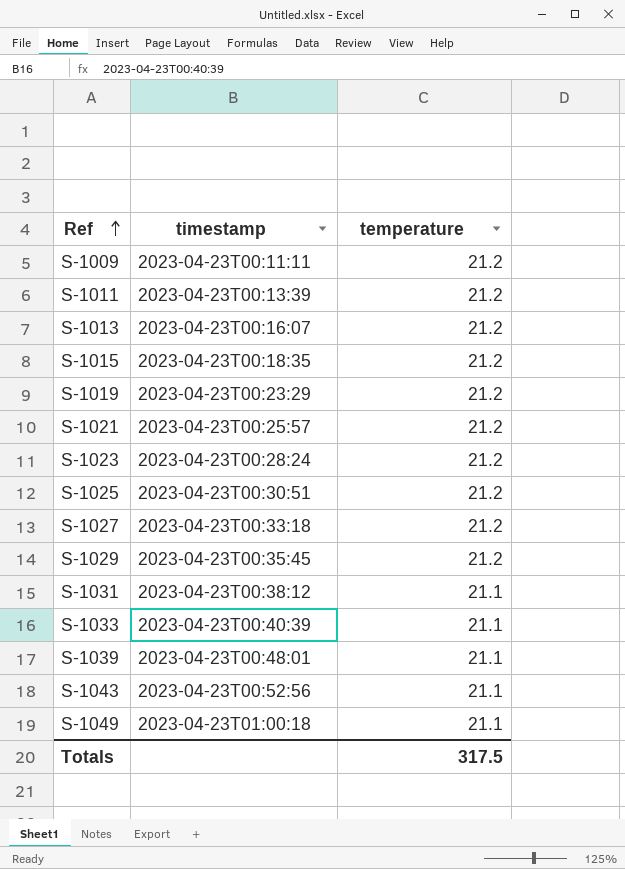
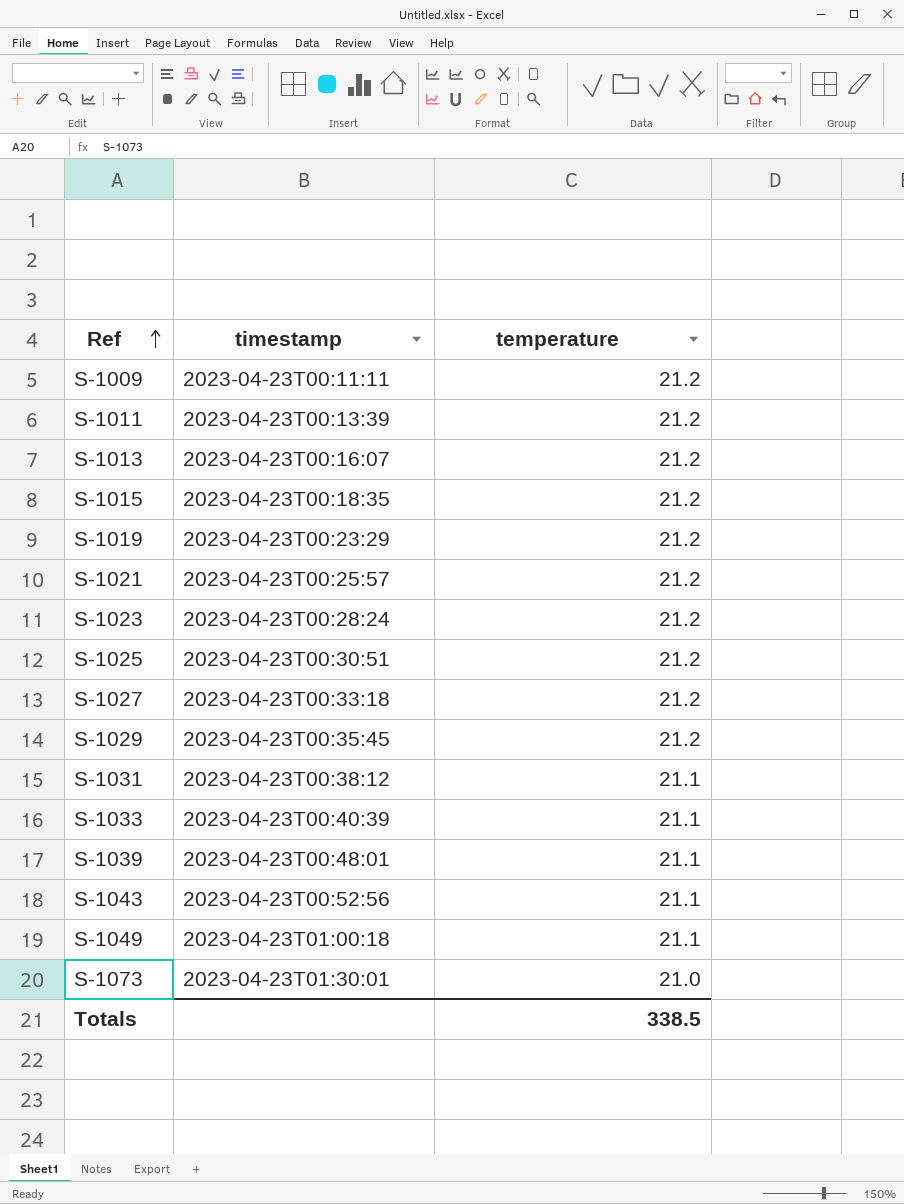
row S-1073: none -> 2023-04-23T01:30:01 | 21.0
Totals | temperature: 317.5 -> 338.5

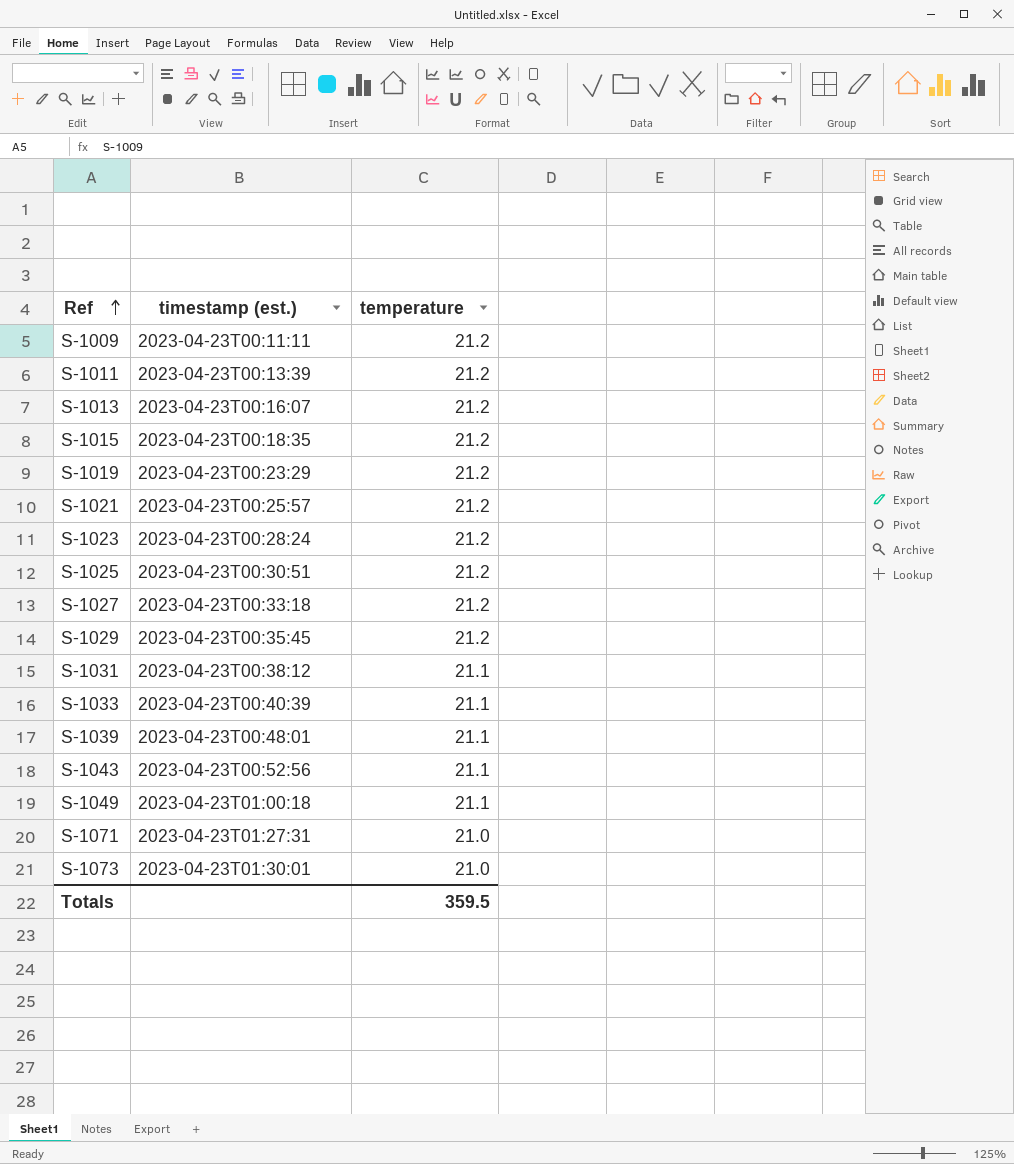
column name: timestamp -> timestamp (est.)
row S-1071: none -> 2023-04-23T01:27:31 | 21.0
Totals | temperature: 338.5 -> 359.5

